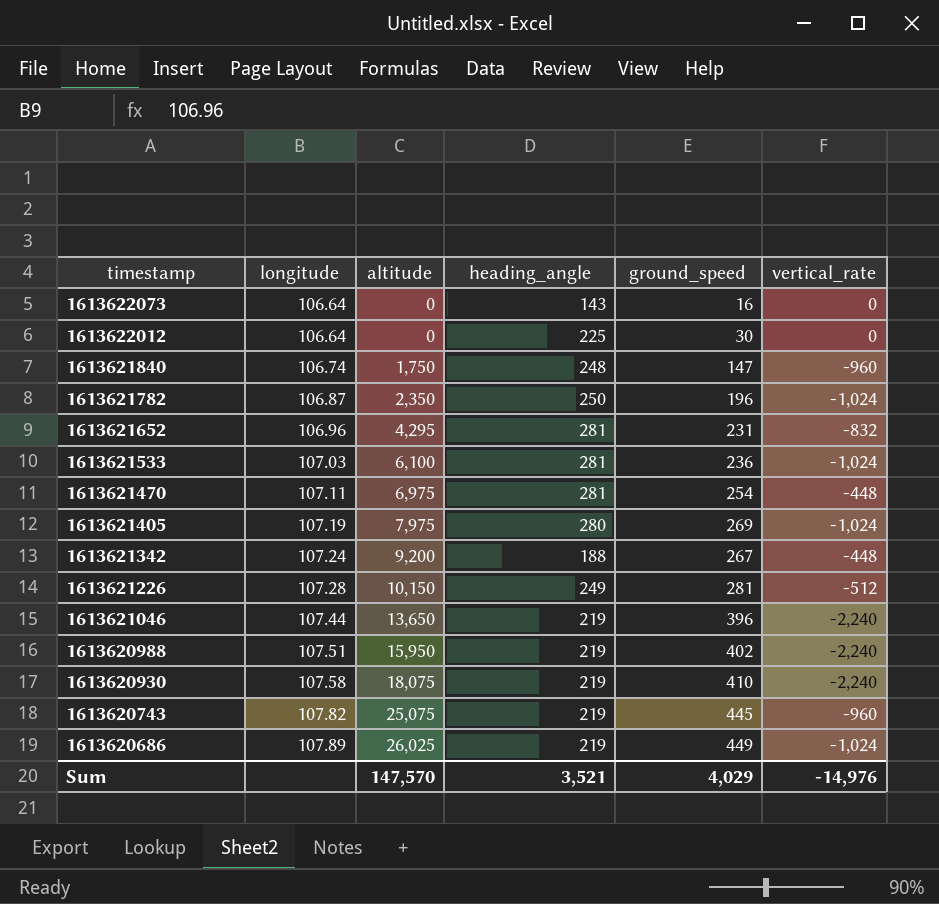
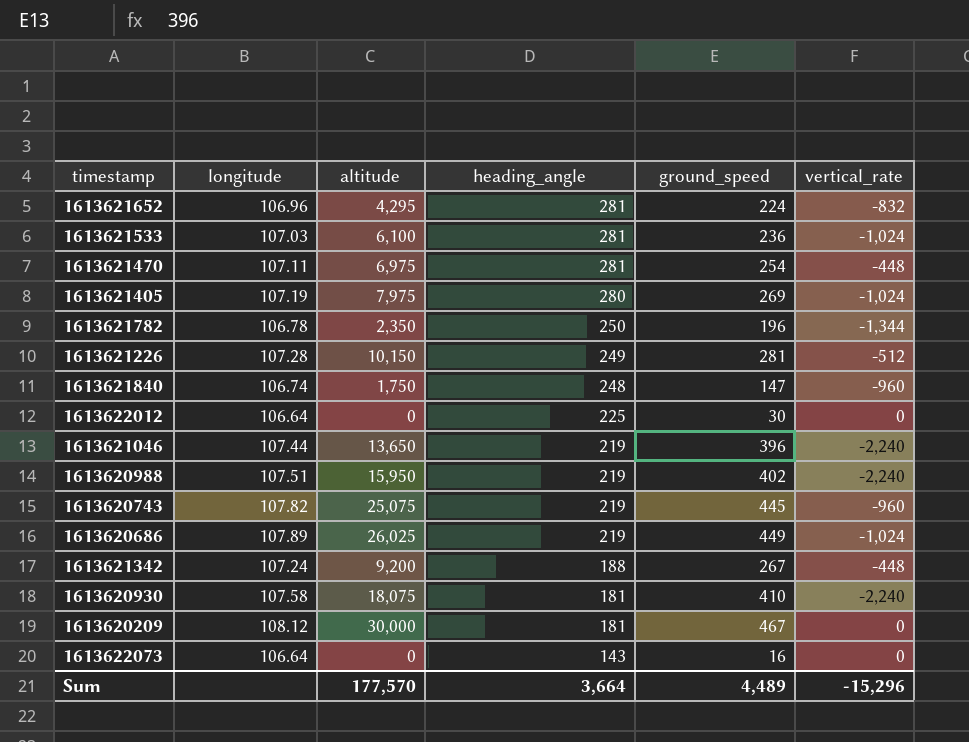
row order: timestamp descending -> heading_angle descending
1613621652 | ground_speed: 231 -> 224
1613621782 | longitude: 106.87 -> 106.78
1613621782 | vertical_rate: -1,024 -> -1,344
1613620930 | heading_angle: 219 -> 181
row 1613620209: none -> 108.12 | 30,000 | 181 | 467 | 0
Sum | altitude: 147,570 -> 177,570
Sum | heading_angle: 3,521 -> 3,664
Sum | ground_speed: 4,029 -> 4,489
Sum | vertical_rate: -14,976 -> -15,296

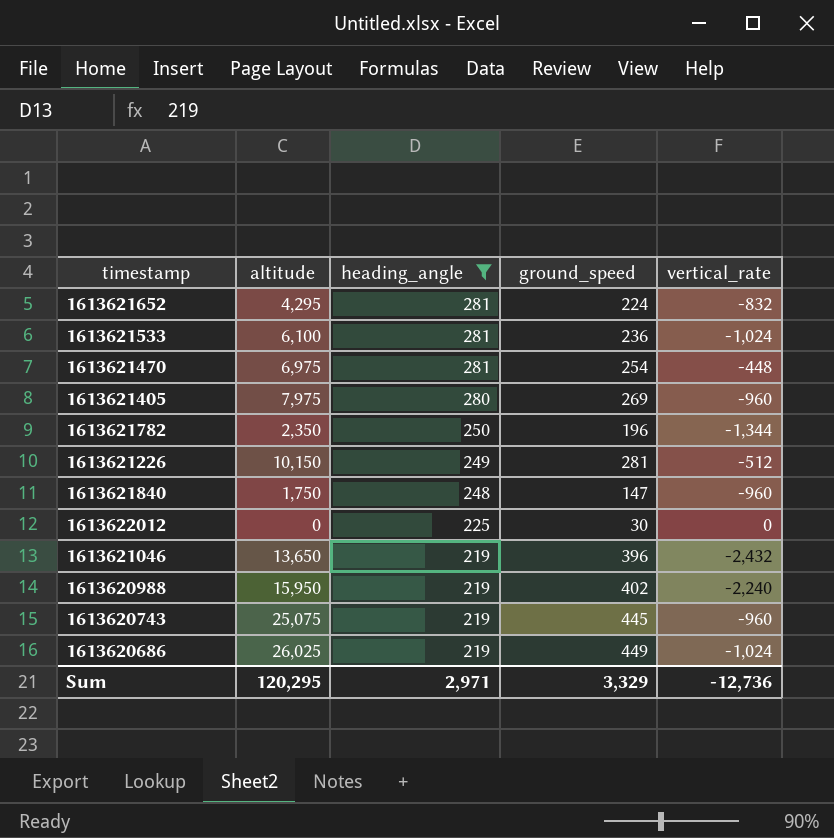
filter: none -> heading_angle >= 219
column longitude | position: 2 -> none
1613621405 | vertical_rate: -1,024 -> -960
1613621046 | vertical_rate: -2,240 -> -2,432
Sum | altitude: 177,570 -> 120,295
Sum | heading_angle: 3,664 -> 2,971
Sum | ground_speed: 4,489 -> 3,329
Sum | vertical_rate: -15,296 -> -12,736

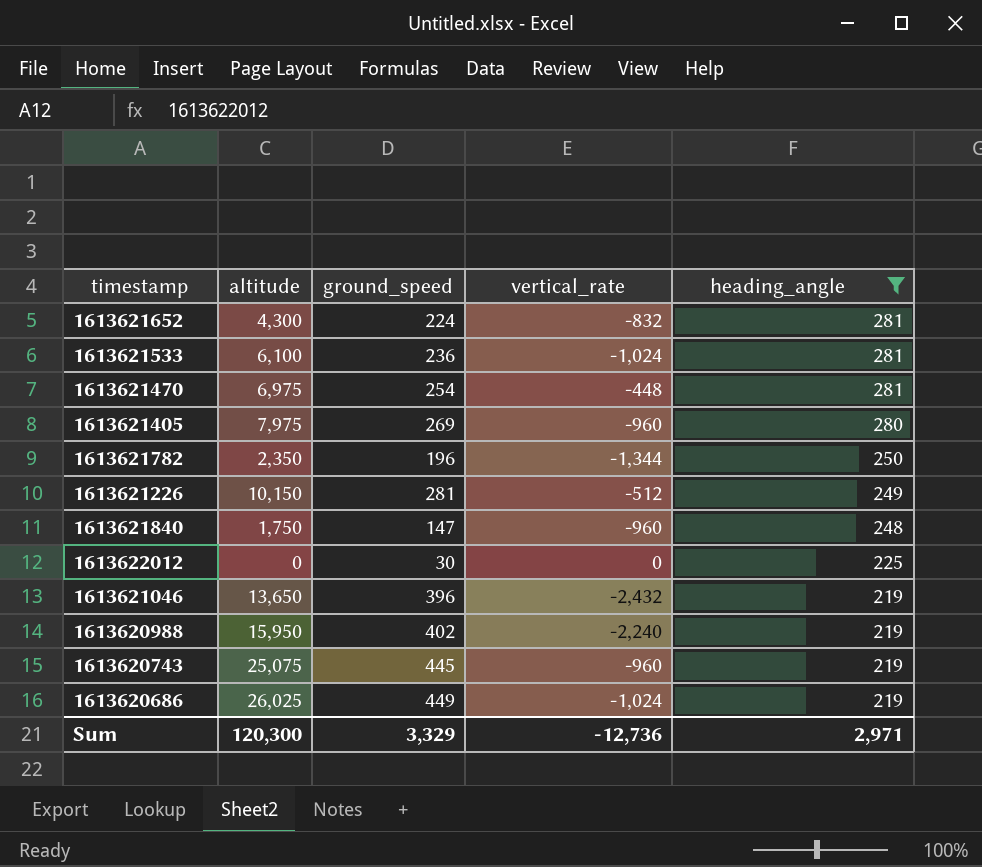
column heading_angle | position: 3 -> 5
1613621652 | altitude: 4,295 -> 4,300
Sum | altitude: 120,295 -> 120,300

